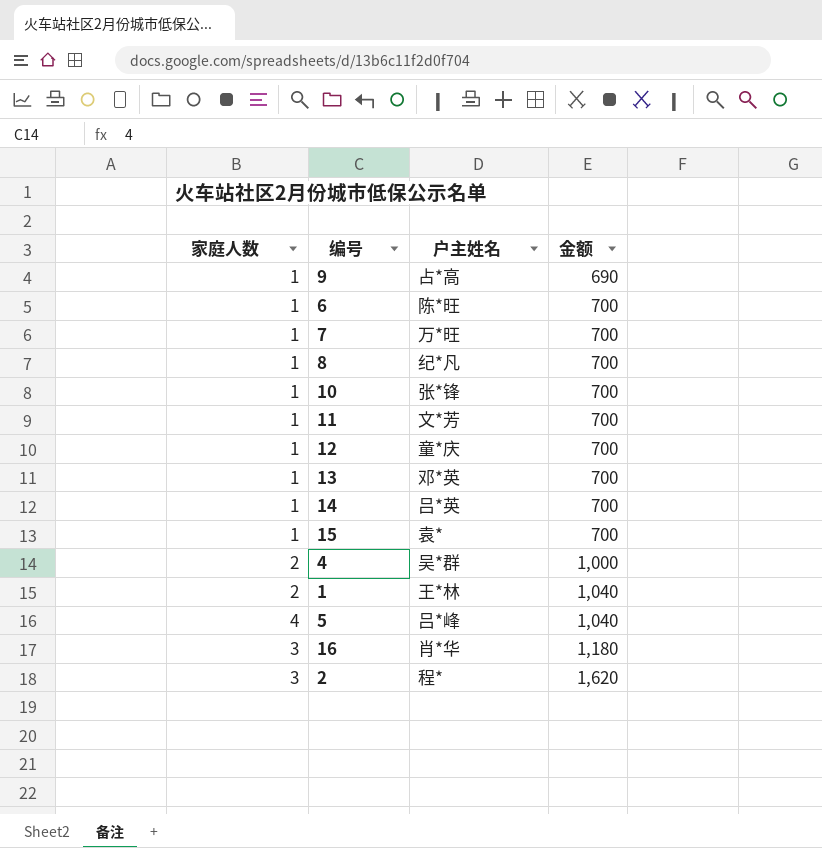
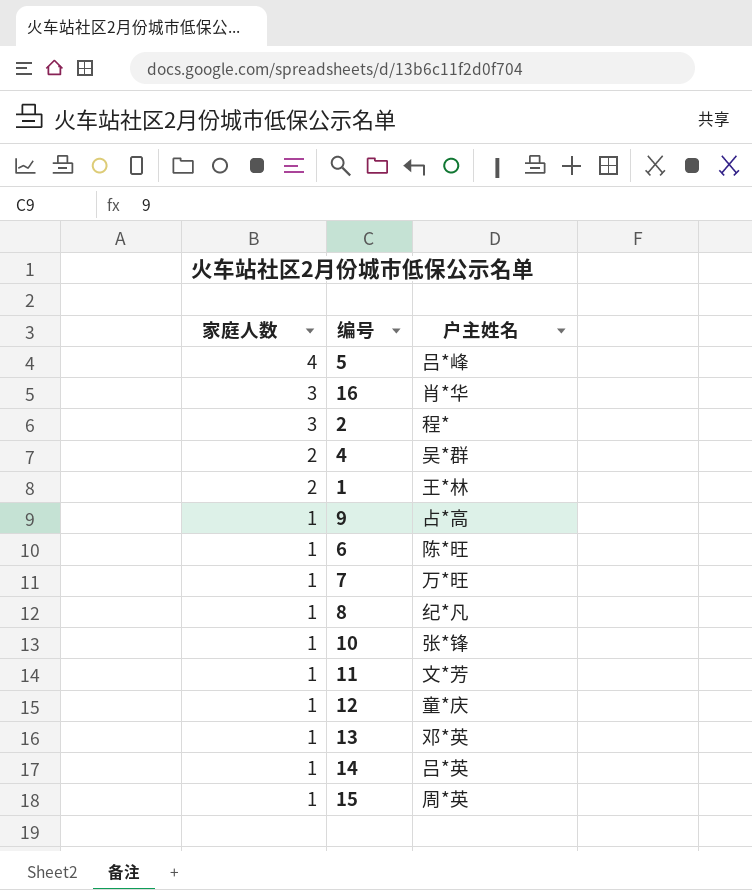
row order: 金额 ascending -> 家庭人数 descending
column 金额 | position: 4 -> none
15 | 户主姓名: 袁* -> 周*英

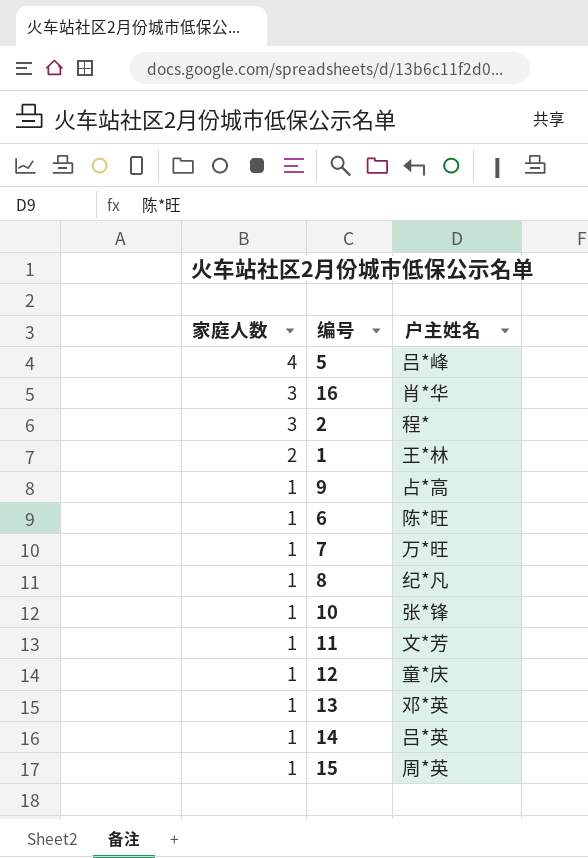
row 4: 2 | 吴*群 -> none

